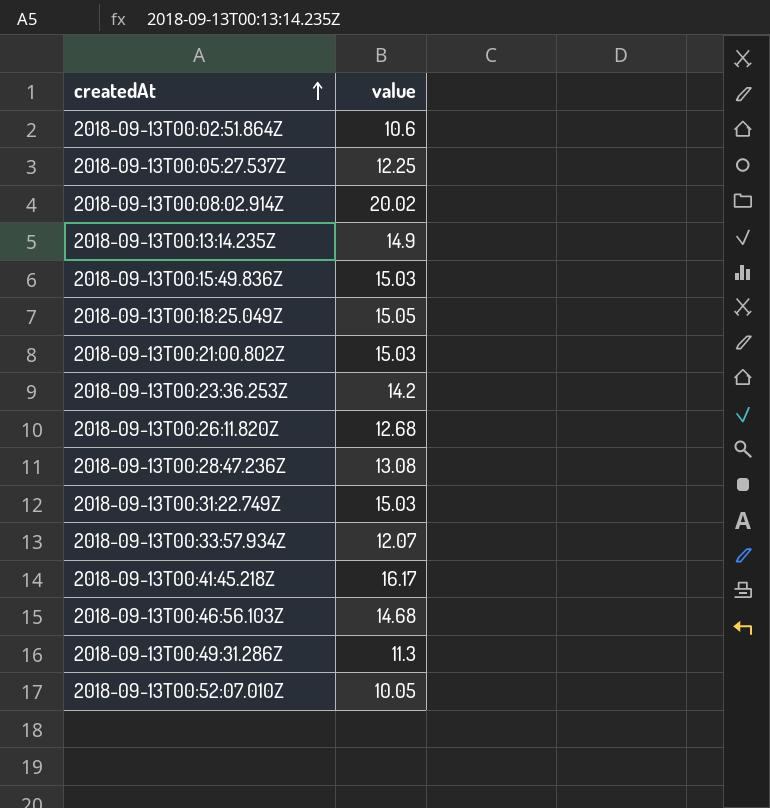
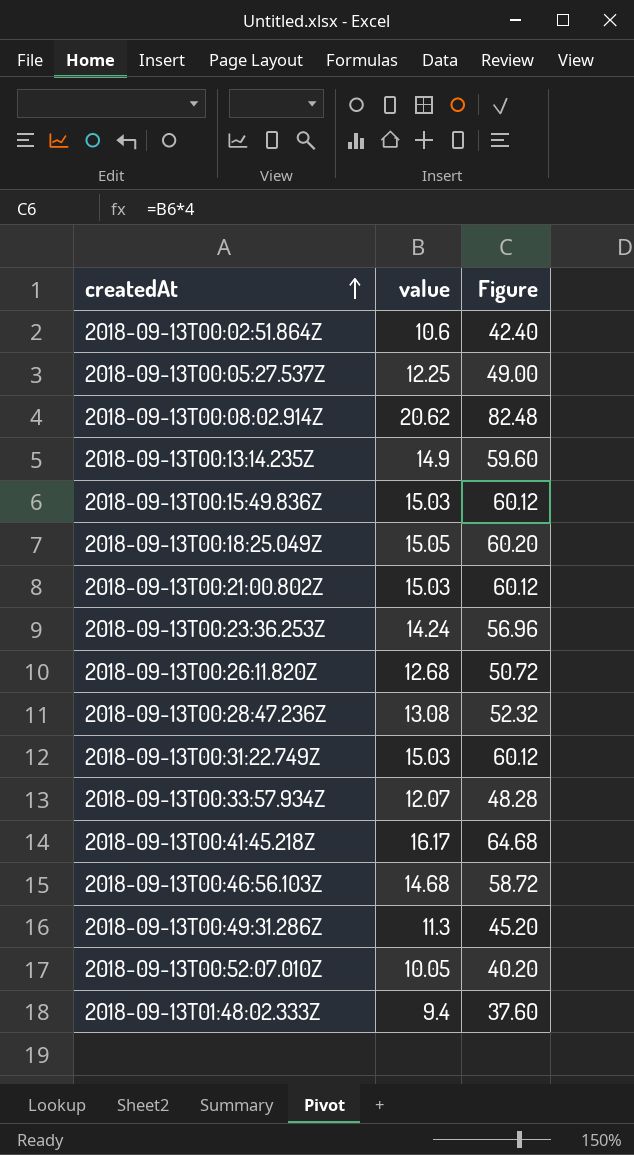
column Figure | formula: none -> [value] * 4
2018-09-13T00:08:02.914Z | value: 20.02 -> 20.62
2018-09-13T00:23:36.253Z | value: 14.2 -> 14.24
row 2018-09-13T01:48:02.333Z: none -> 9.4 | 37.60

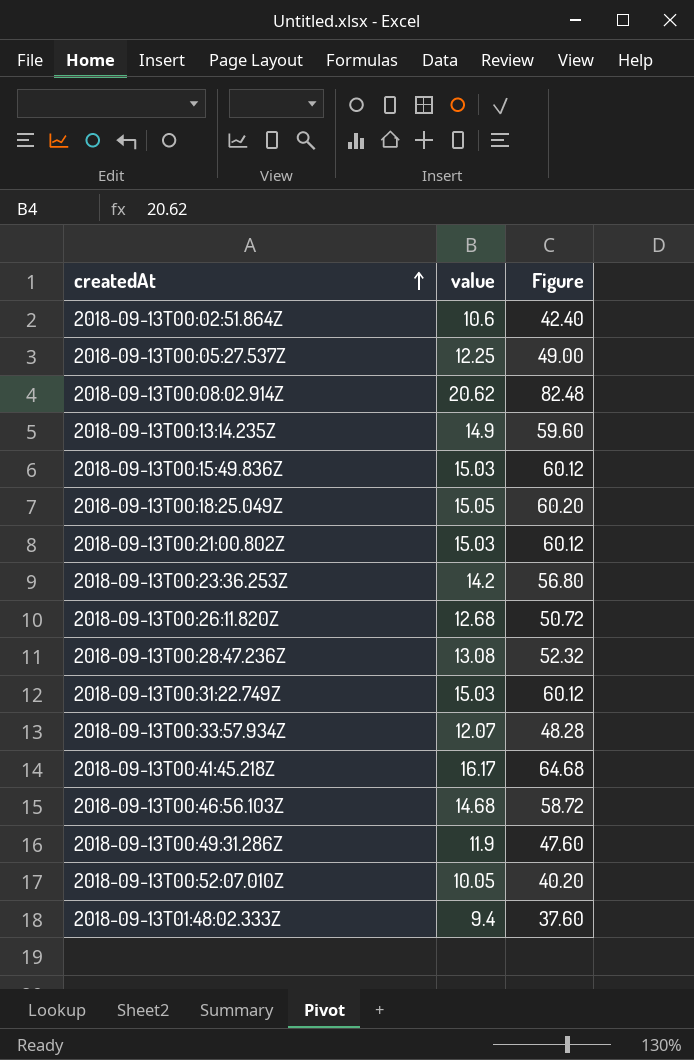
2018-09-13T00:23:36.253Z | value: 14.24 -> 14.2
2018-09-13T00:23:36.253Z | Figure: 56.96 -> 56.80
2018-09-13T00:49:31.286Z | value: 11.3 -> 11.9
2018-09-13T00:49:31.286Z | Figure: 45.20 -> 47.60

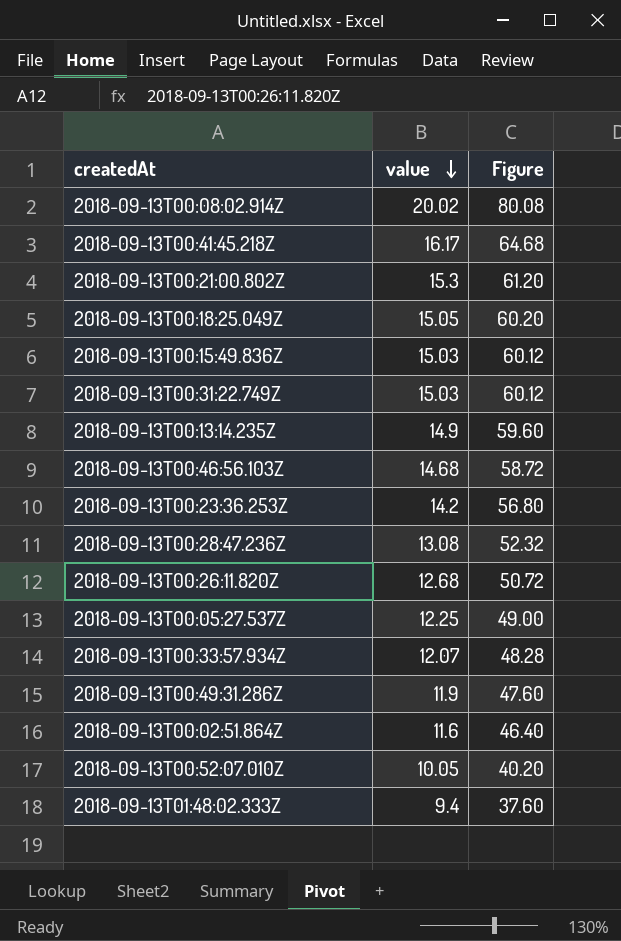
row order: createdAt ascending -> value descending
2018-09-13T00:08:02.914Z | value: 20.62 -> 20.02
2018-09-13T00:08:02.914Z | Figure: 82.48 -> 80.08
2018-09-13T00:21:00.802Z | value: 15.03 -> 15.3
2018-09-13T00:21:00.802Z | Figure: 60.12 -> 61.20
2018-09-13T00:02:51.864Z | value: 10.6 -> 11.6
2018-09-13T00:02:51.864Z | Figure: 42.40 -> 46.40

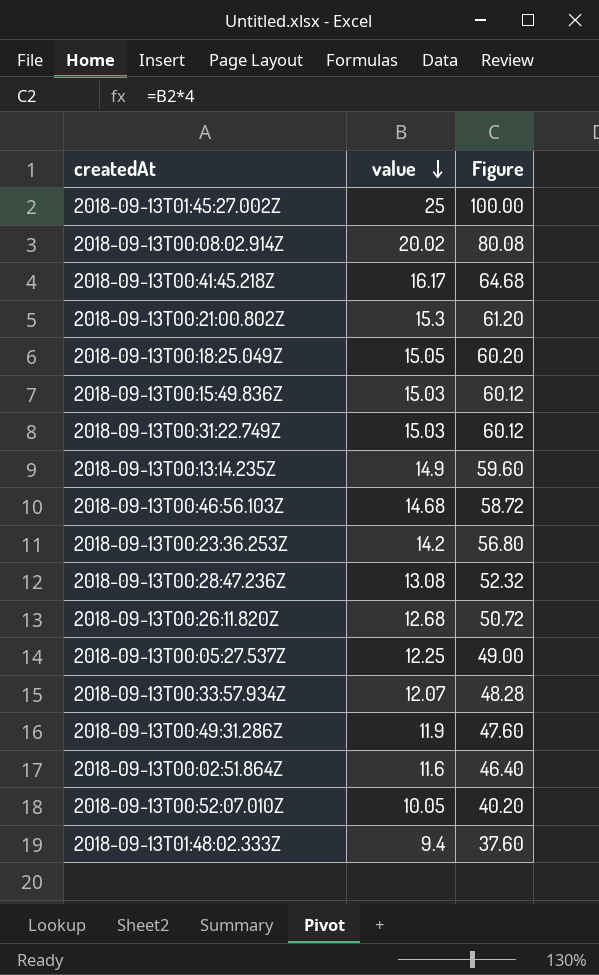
row 2018-09-13T01:45:27.002Z: none -> 25 | 100.00

